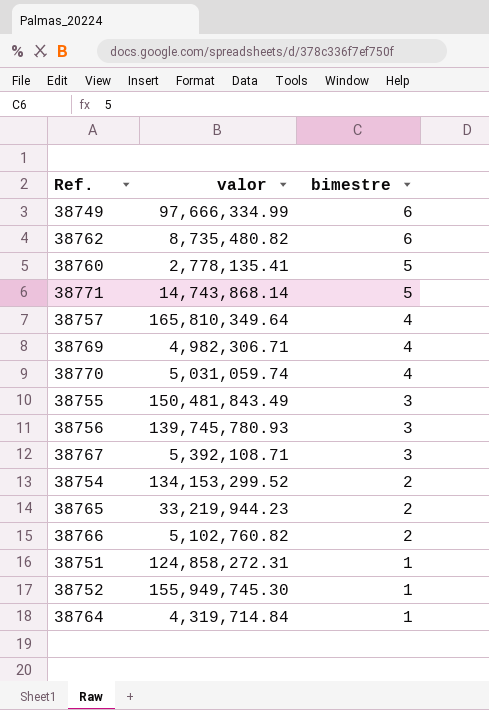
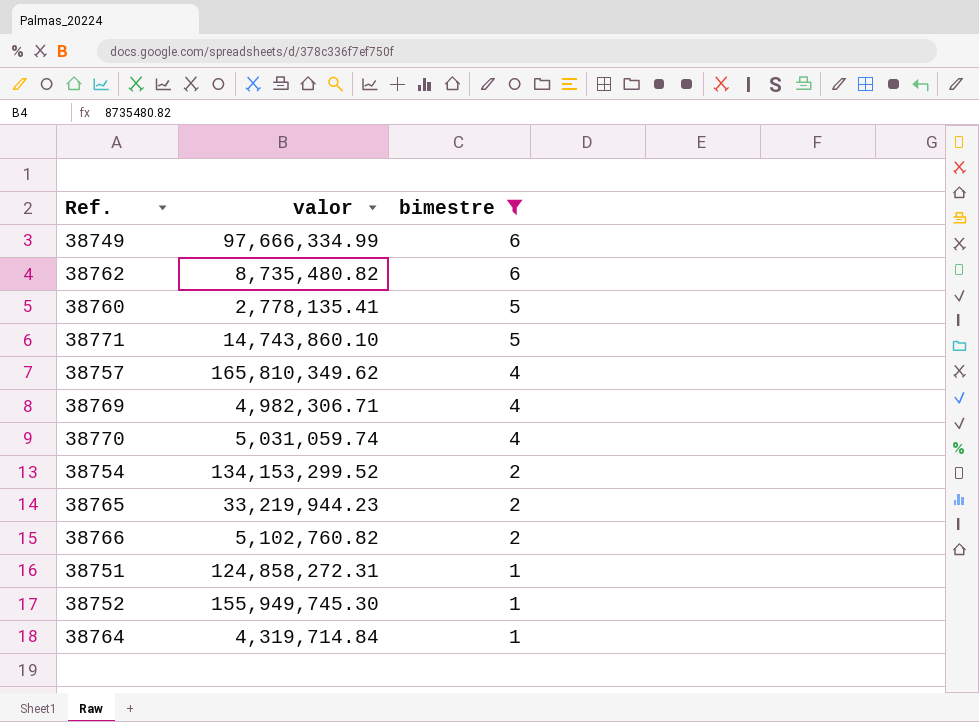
filter: none -> bimestre != 3
38771 | valor: 14,743,868.14 -> 14,743,860.10
38757 | valor: 165,810,349.64 -> 165,810,349.62

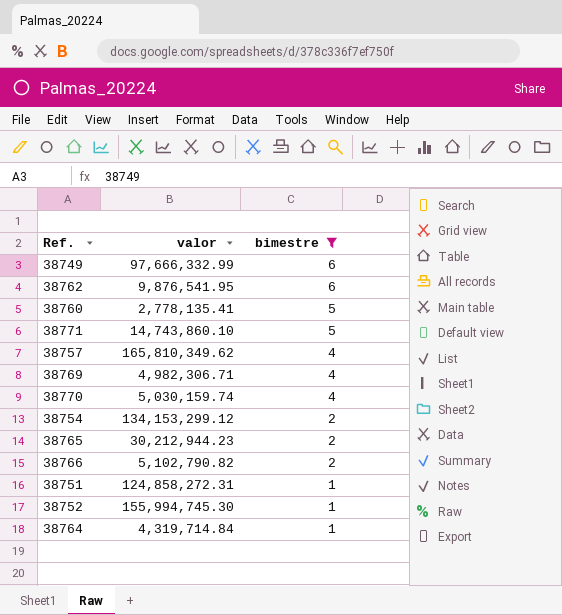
38749 | valor: 97,666,334.99 -> 97,666,332.99
38762 | valor: 8,735,480.82 -> 9,876,541.95
38770 | valor: 5,031,059.74 -> 5,030,159.74
38754 | valor: 134,153,299.52 -> 134,153,299.12
38765 | valor: 33,219,944.23 -> 30,212,944.23
38766 | valor: 5,102,760.82 -> 5,102,790.82
38752 | valor: 155,949,745.30 -> 155,994,745.30

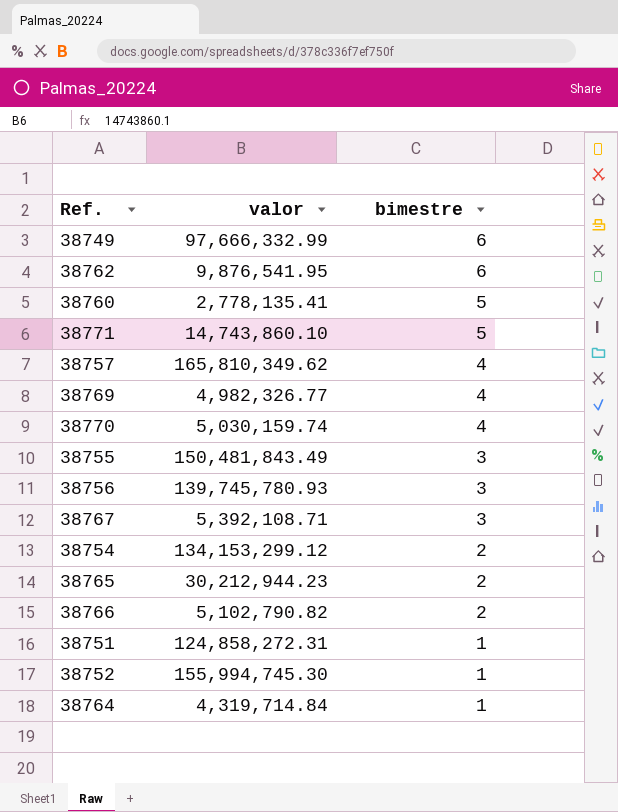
filter: bimestre != 3 -> none
38769 | valor: 4,982,306.71 -> 4,982,326.77

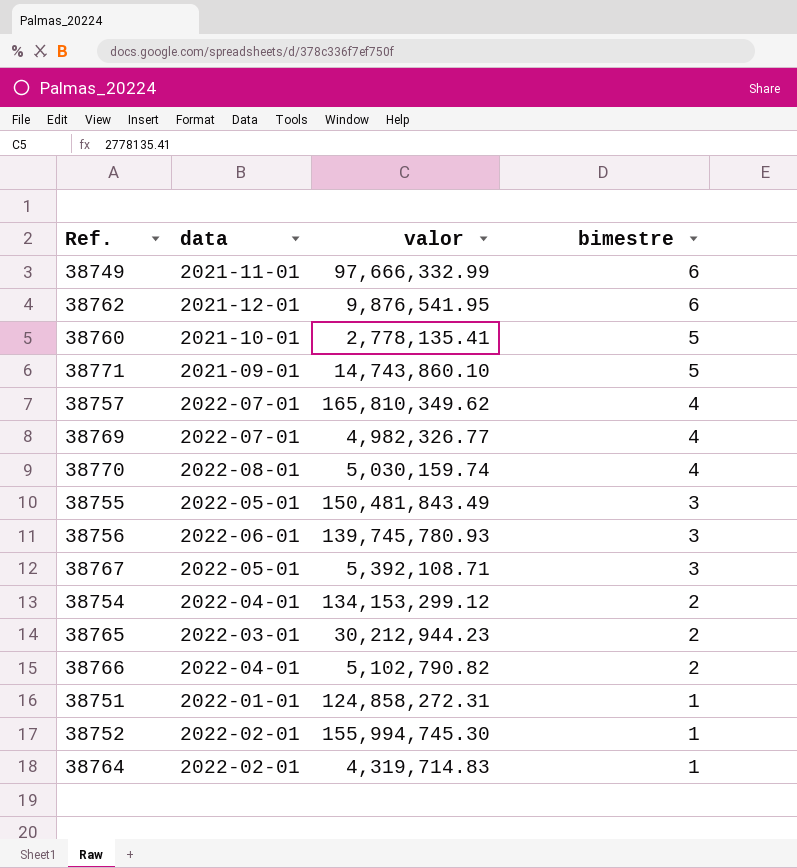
column data | position: none -> 2
38764 | valor: 4,319,714.84 -> 4,319,714.83

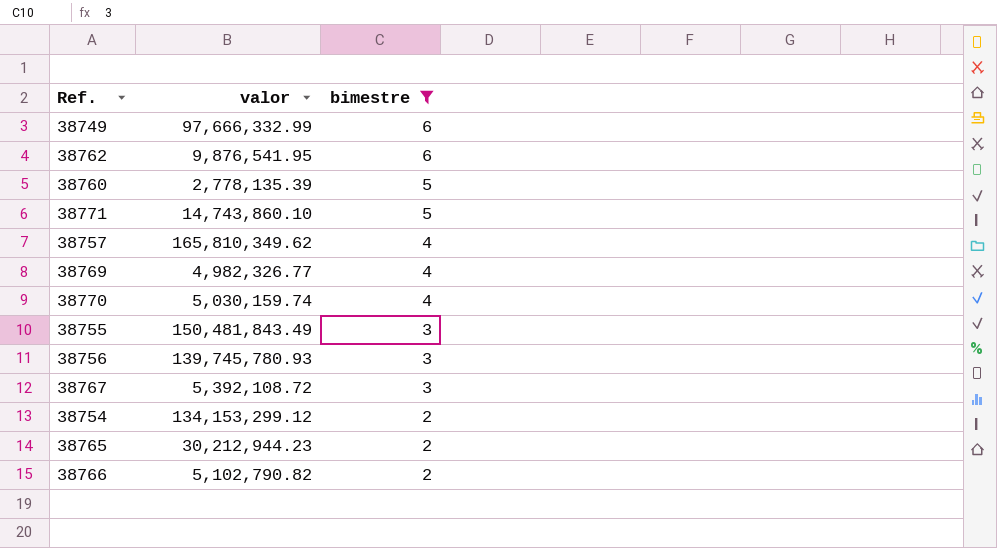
filter: none -> bimestre != 1
column data | position: 2 -> none
38760 | valor: 2,778,135.41 -> 2,778,135.39
38767 | valor: 5,392,108.71 -> 5,392,108.72

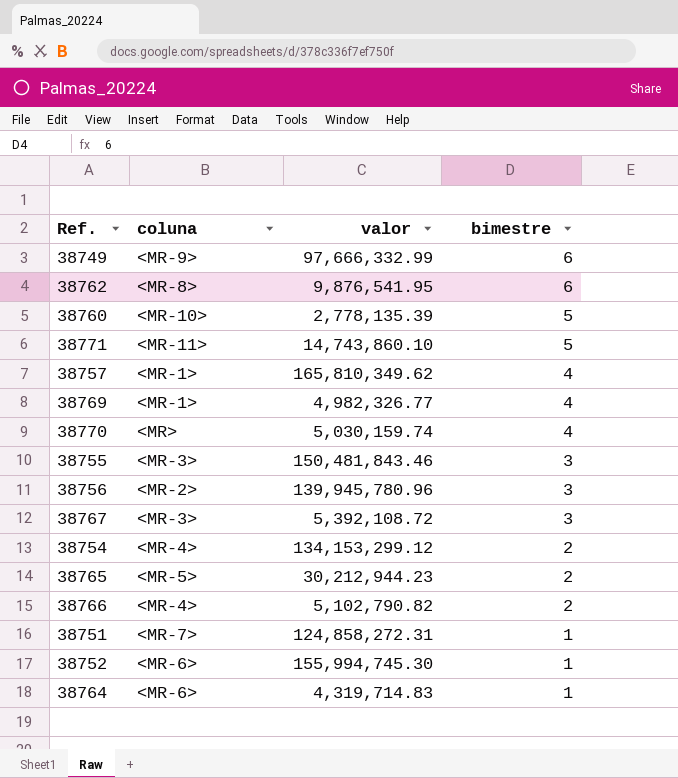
filter: bimestre != 1 -> none
column coluna | position: none -> 2
38755 | valor: 150,481,843.49 -> 150,481,843.46
38756 | valor: 139,745,780.93 -> 139,945,780.96

